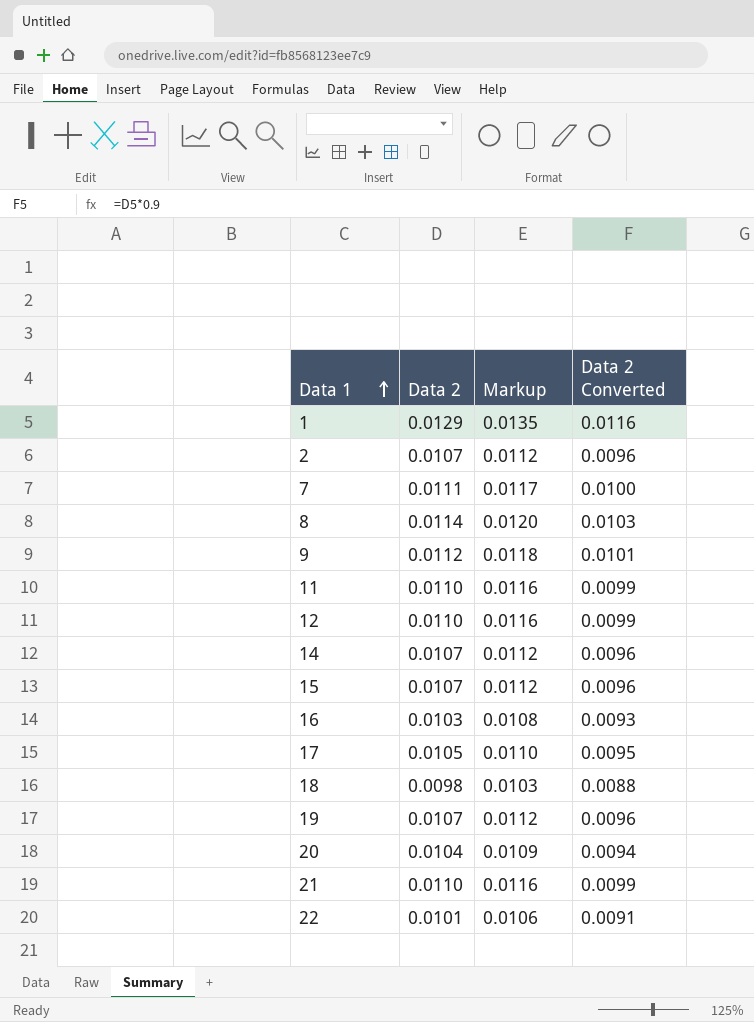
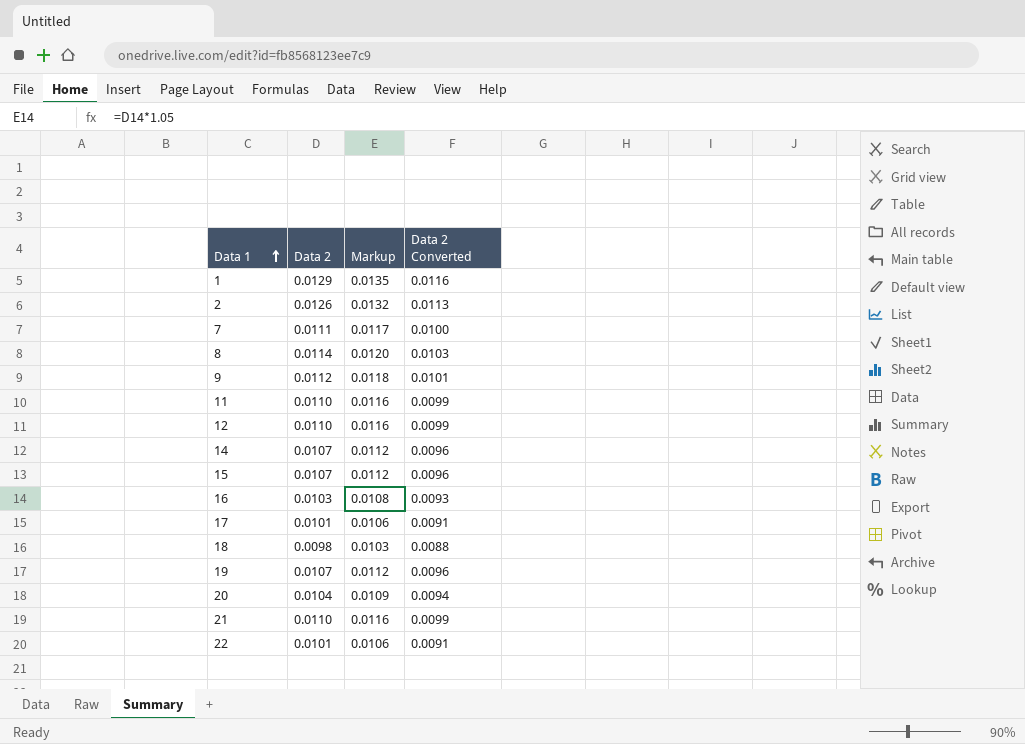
2 | Data 2: 0.0107 -> 0.0126
2 | Markup: 0.0112 -> 0.0132
2 | Data 2 Converted: 0.0096 -> 0.0113
17 | Data 2: 0.0105 -> 0.0101
17 | Markup: 0.0110 -> 0.0106
17 | Data 2 Converted: 0.0095 -> 0.0091

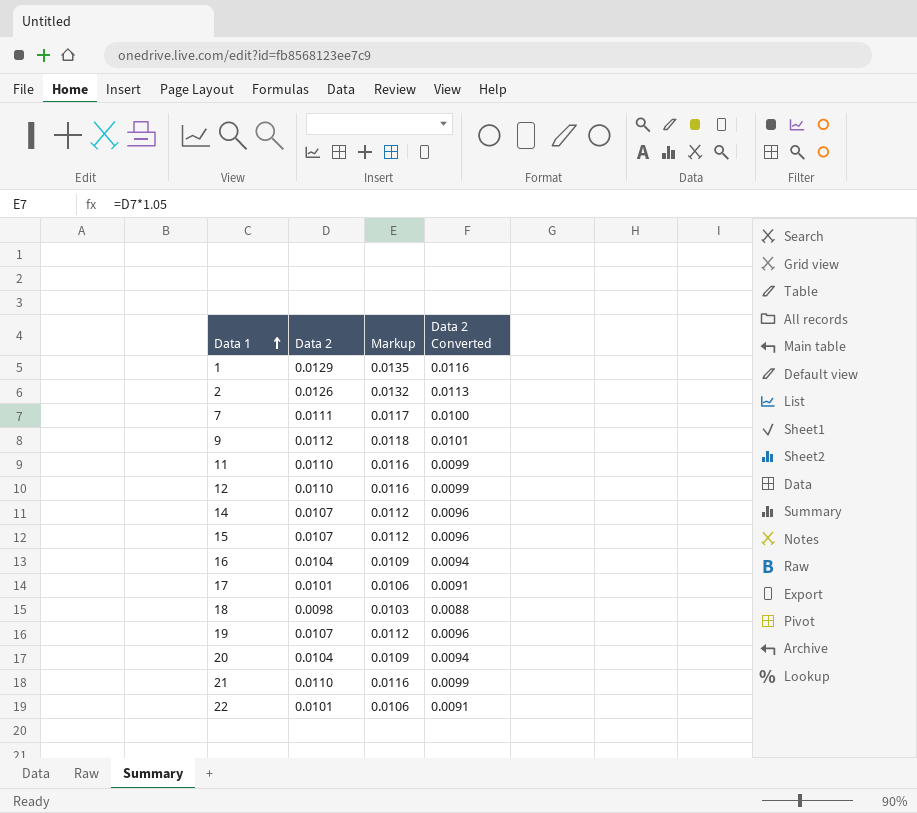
row 8: 0.0114 | 0.0120 | 0.0103 -> none
16 | Data 2: 0.0103 -> 0.0104
16 | Markup: 0.0108 -> 0.0109
16 | Data 2 Converted: 0.0093 -> 0.0094

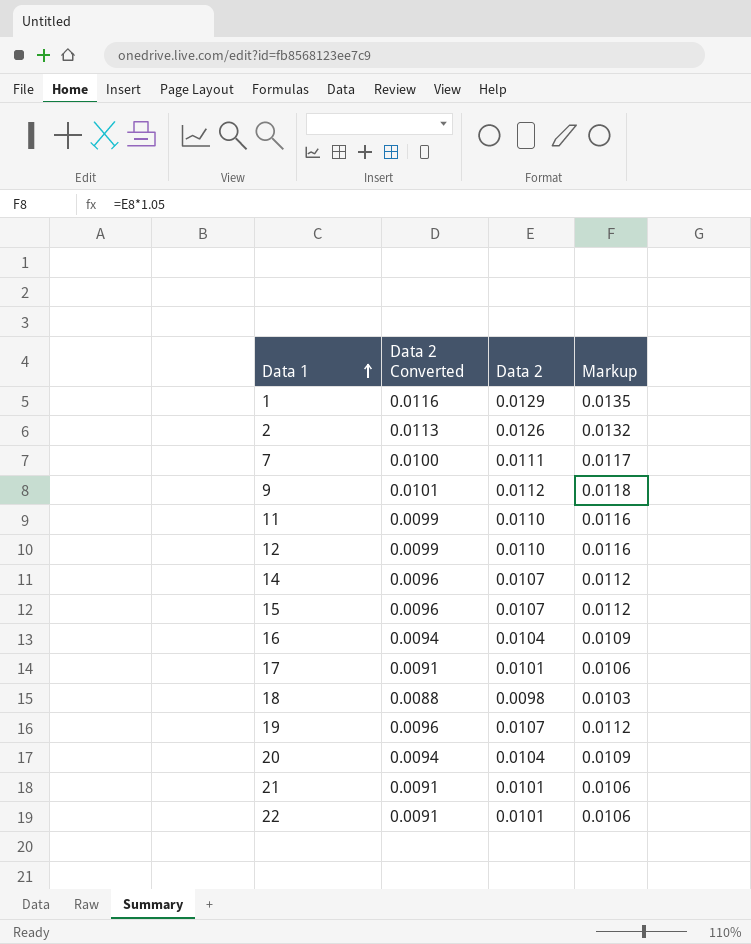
column Data 2 Converted | position: 4 -> 2
21 | Data 2 Converted: 0.0099 -> 0.0091
21 | Data 2: 0.0110 -> 0.0101
21 | Markup: 0.0116 -> 0.0106

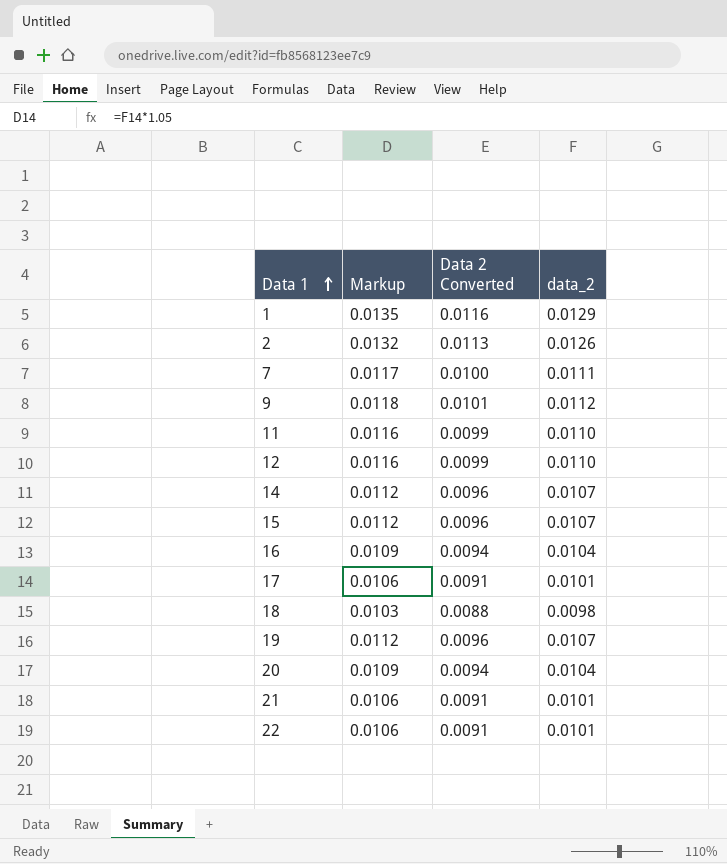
column Markup | position: 4 -> 2
column name: Data 2 -> data_2

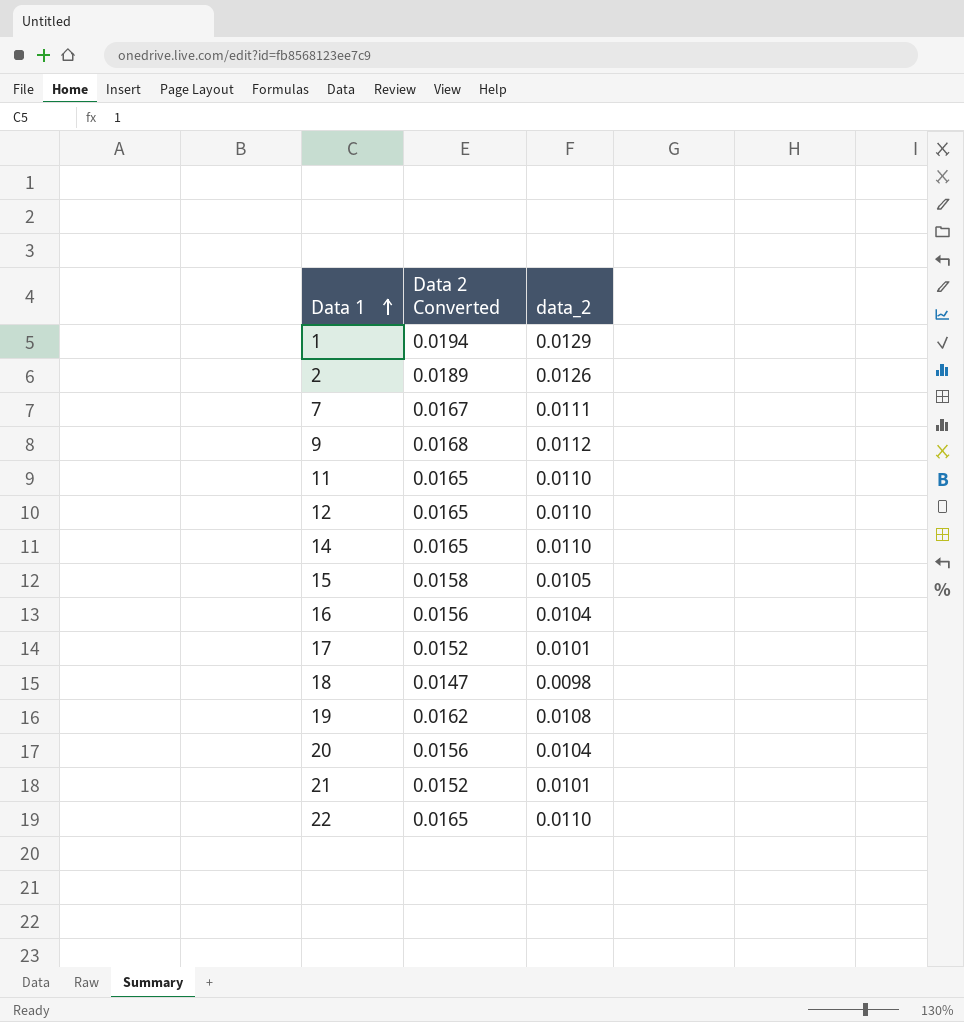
column Markup | formula: [data_2] * 1.05 -> none
column Data 2 Converted | formula: [data_2] * 0.9 -> [data_2] * 1.5
14 | data_2: 0.0107 -> 0.0110
15 | data_2: 0.0107 -> 0.0105
19 | data_2: 0.0107 -> 0.0108
22 | data_2: 0.0101 -> 0.0110

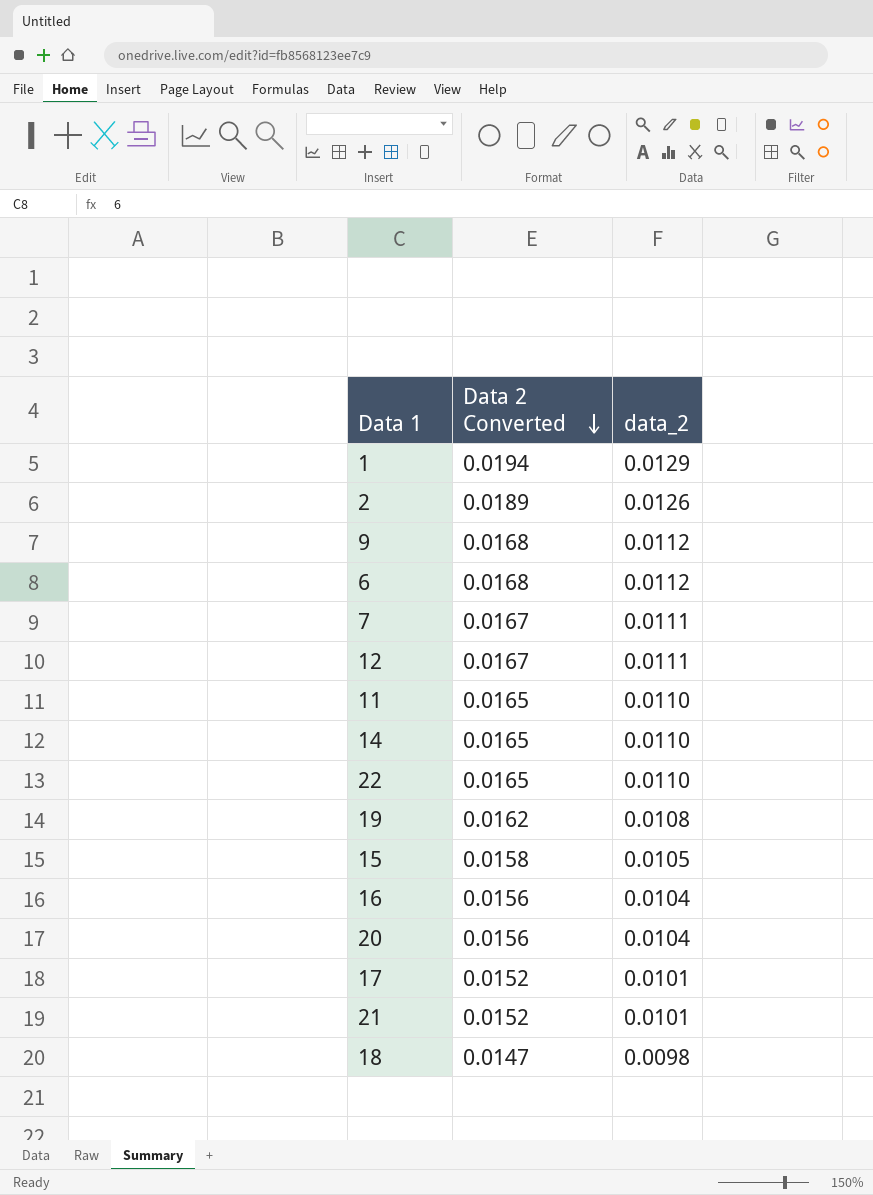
row order: Data 1 ascending -> Data 2 Converted descending
row 6: none -> 0.0168 | 0.0112
12 | Data 2 Converted: 0.0165 -> 0.0167
12 | data_2: 0.0110 -> 0.0111

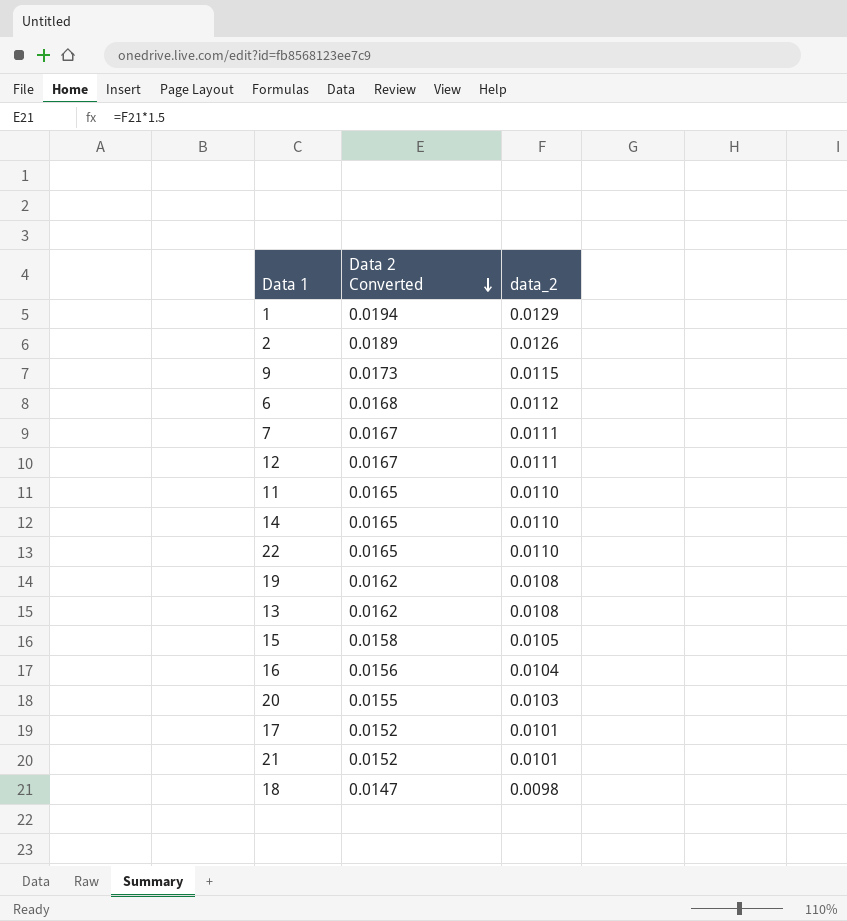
9 | Data 2 Converted: 0.0168 -> 0.0173
9 | data_2: 0.0112 -> 0.0115
row 13: none -> 0.0162 | 0.0108
20 | Data 2 Converted: 0.0156 -> 0.0155
20 | data_2: 0.0104 -> 0.0103

